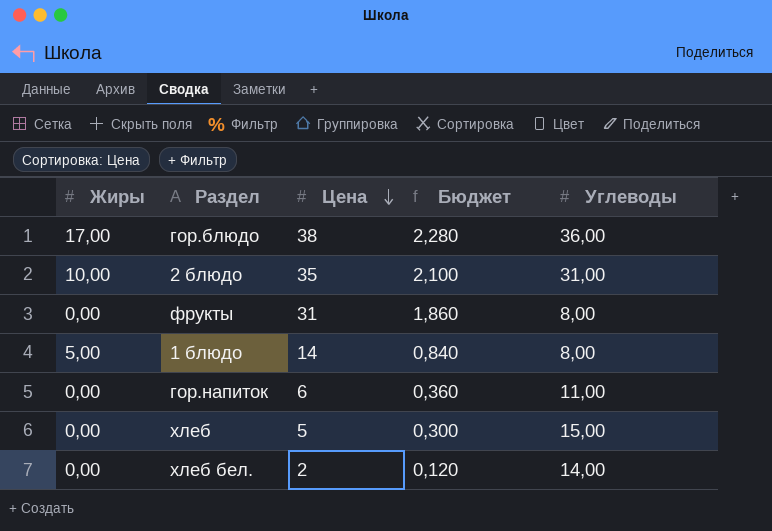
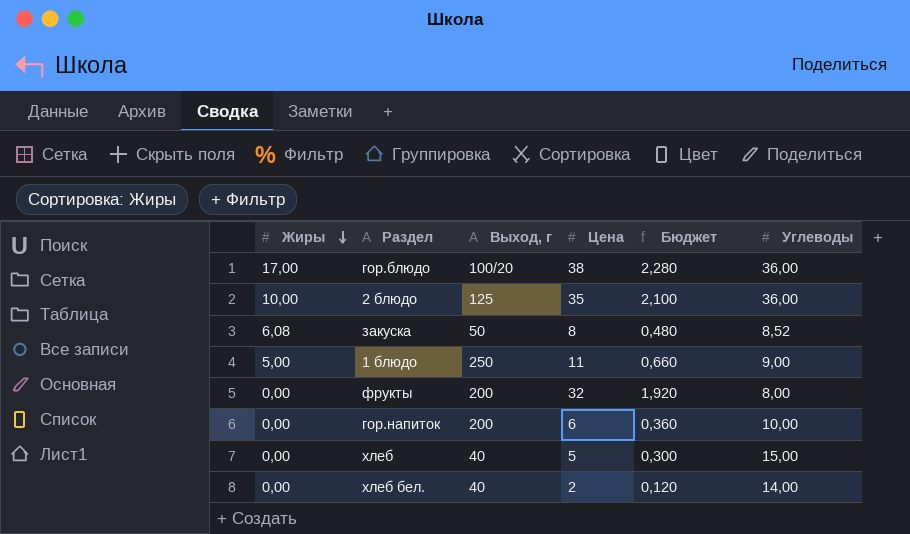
row order: Цена descending -> Жиры descending
column Выход, г | position: none -> 3
2 блюдо | Углеводы: 31,00 -> 36,00
row закуска: none -> 6,08 | 50 | 8 | 0,480 | 8,52
1 блюдо | Цена: 14 -> 11
1 блюдо | Бюджет: 0,840 -> 0,660
1 блюдо | Углеводы: 8,00 -> 9,00
фрукты | Цена: 31 -> 32
фрукты | Бюджет: 1,860 -> 1,920
гор.напиток | Углеводы: 11,00 -> 10,00

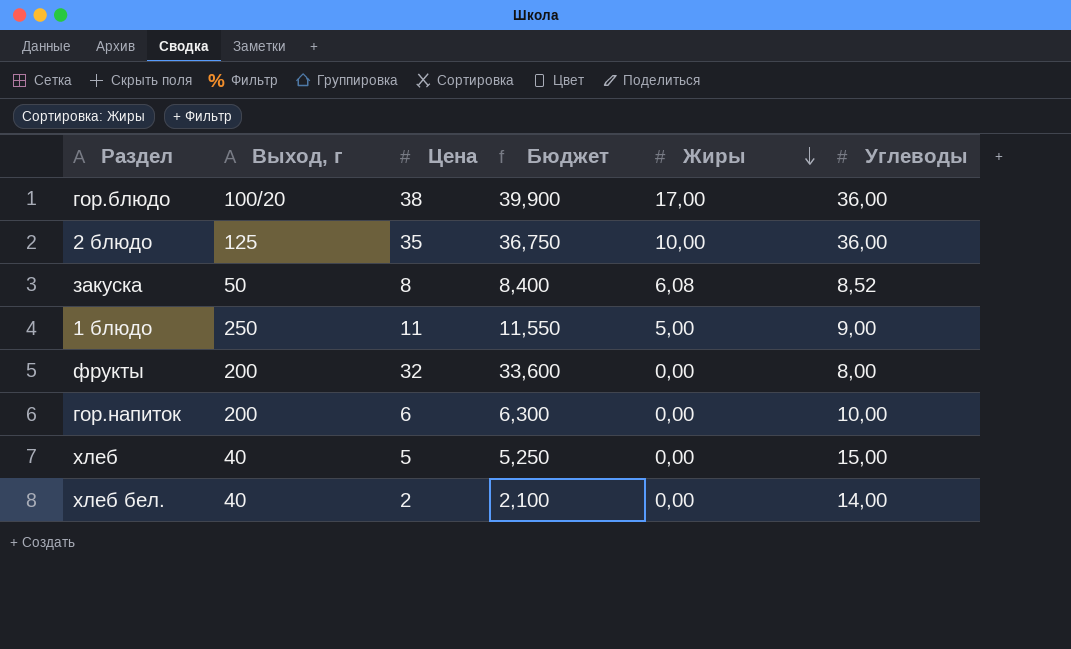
column Бюджет | formula: [Цена] * 0,06 -> [Цена] * 1,05
column Жиры | position: 1 -> 5

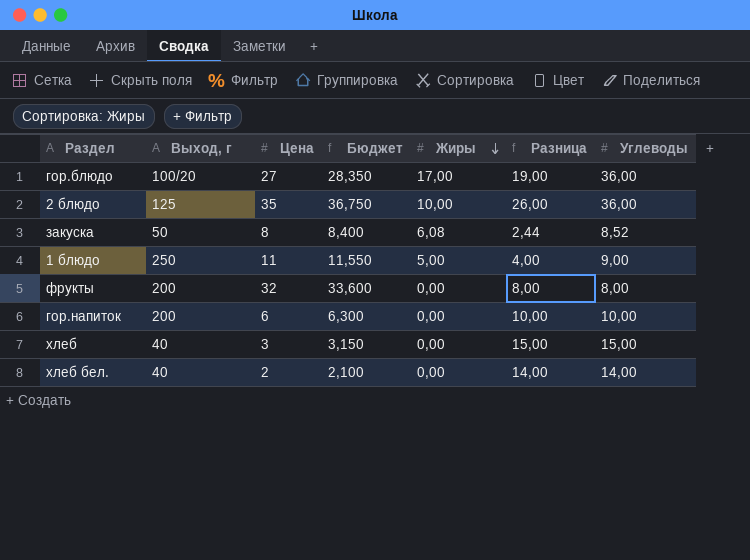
column Разница | formula: none -> [Углеводы] - [Жиры]
гор.блюдо | Цена: 38 -> 27
гор.блюдо | Бюджет: 39,900 -> 28,350
хлеб | Цена: 5 -> 3
хлеб | Бюджет: 5,250 -> 3,150

